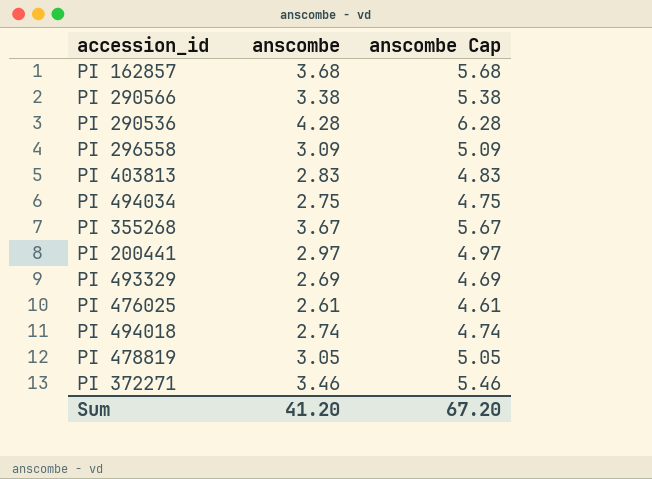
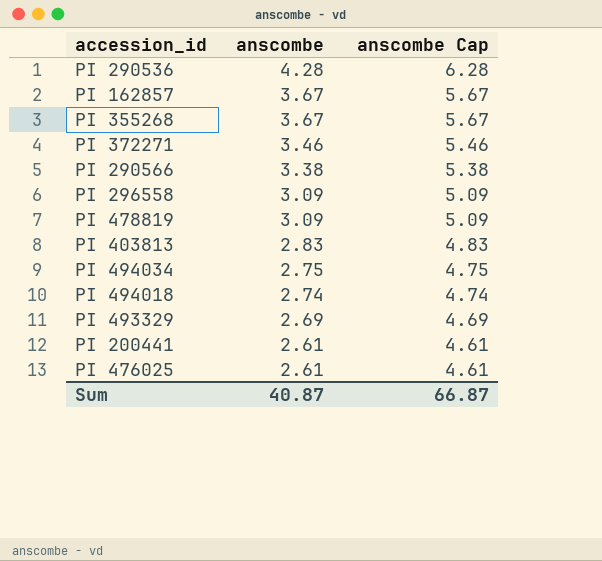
row order: none -> anscombe descending
PI 162857 | anscombe: 3.68 -> 3.67
PI 162857 | anscombe Cap: 5.68 -> 5.67
PI 478819 | anscombe: 3.05 -> 3.09
PI 478819 | anscombe Cap: 5.05 -> 5.09
PI 200441 | anscombe: 2.97 -> 2.61
PI 200441 | anscombe Cap: 4.97 -> 4.61
Sum | anscombe: 41.20 -> 40.87
Sum | anscombe Cap: 67.20 -> 66.87

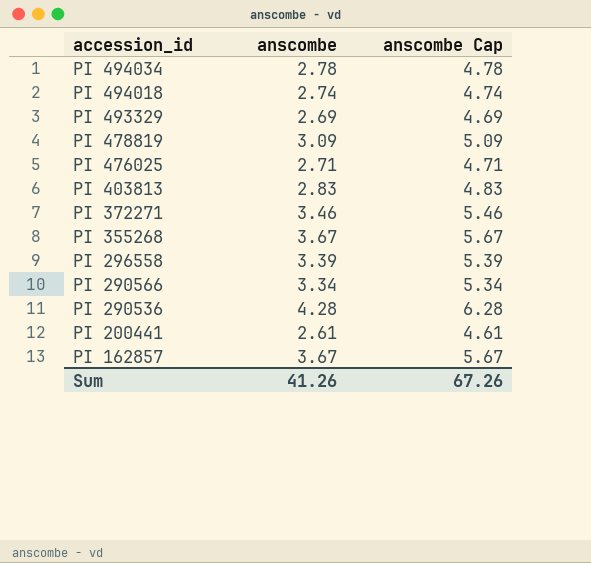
row order: anscombe descending -> accession_id descending
PI 494034 | anscombe: 2.75 -> 2.78
PI 494034 | anscombe Cap: 4.75 -> 4.78
PI 476025 | anscombe: 2.61 -> 2.71
PI 476025 | anscombe Cap: 4.61 -> 4.71
PI 296558 | anscombe: 3.09 -> 3.39
PI 296558 | anscombe Cap: 5.09 -> 5.39
PI 290566 | anscombe: 3.38 -> 3.34
PI 290566 | anscombe Cap: 5.38 -> 5.34
Sum | anscombe: 40.87 -> 41.26
Sum | anscombe Cap: 66.87 -> 67.26

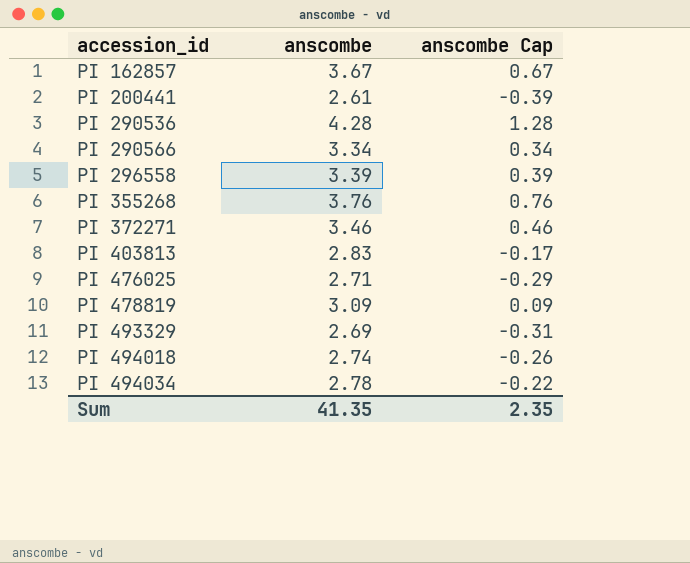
row order: accession_id descending -> accession_id ascending
column anscombe Cap | formula: [anscombe] + 2 -> [anscombe] - 3
PI 355268 | anscombe: 3.67 -> 3.76
Sum | anscombe: 41.26 -> 41.35
Sum | anscombe Cap: 67.26 -> 2.35

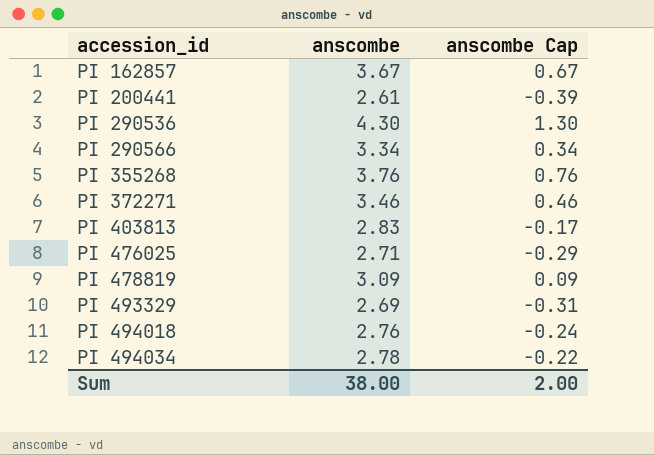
row PI 296558: 3.39 | 0.39 -> none
PI 290536 | anscombe: 4.28 -> 4.30
PI 290536 | anscombe Cap: 1.28 -> 1.30
PI 494018 | anscombe: 2.74 -> 2.76
PI 494018 | anscombe Cap: -0.26 -> -0.24
Sum | anscombe: 41.35 -> 38.00
Sum | anscombe Cap: 2.35 -> 2.00

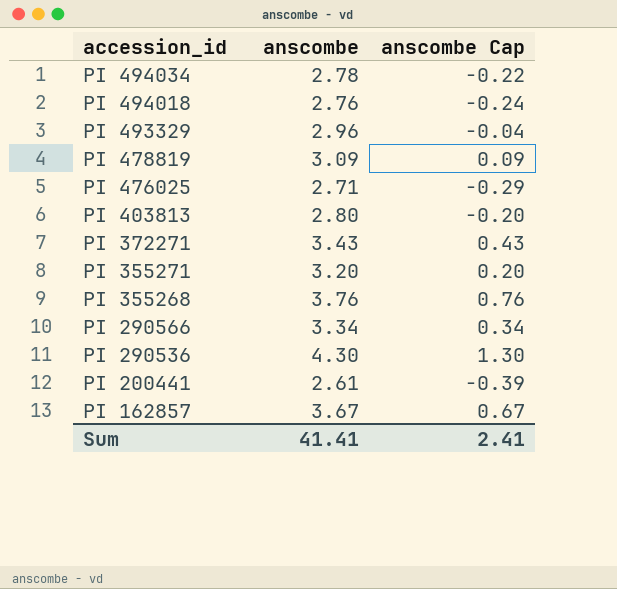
row order: accession_id ascending -> accession_id descending
PI 493329 | anscombe: 2.69 -> 2.96
PI 493329 | anscombe Cap: -0.31 -> -0.04
PI 403813 | anscombe: 2.83 -> 2.80
PI 403813 | anscombe Cap: -0.17 -> -0.20
PI 372271 | anscombe: 3.46 -> 3.43
PI 372271 | anscombe Cap: 0.46 -> 0.43
row PI 355271: none -> 3.20 | 0.20
Sum | anscombe: 38.00 -> 41.41
Sum | anscombe Cap: 2.00 -> 2.41

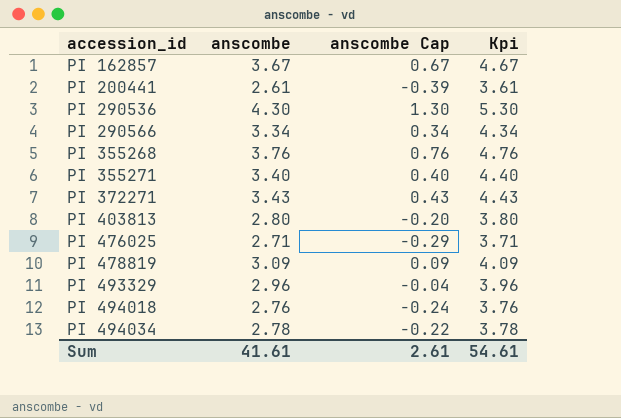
row order: accession_id descending -> accession_id ascending
column Kpi | formula: none -> [anscombe] + 1
PI 355271 | anscombe: 3.20 -> 3.40
PI 355271 | anscombe Cap: 0.20 -> 0.40
Sum | anscombe: 41.41 -> 41.61
Sum | anscombe Cap: 2.41 -> 2.61

